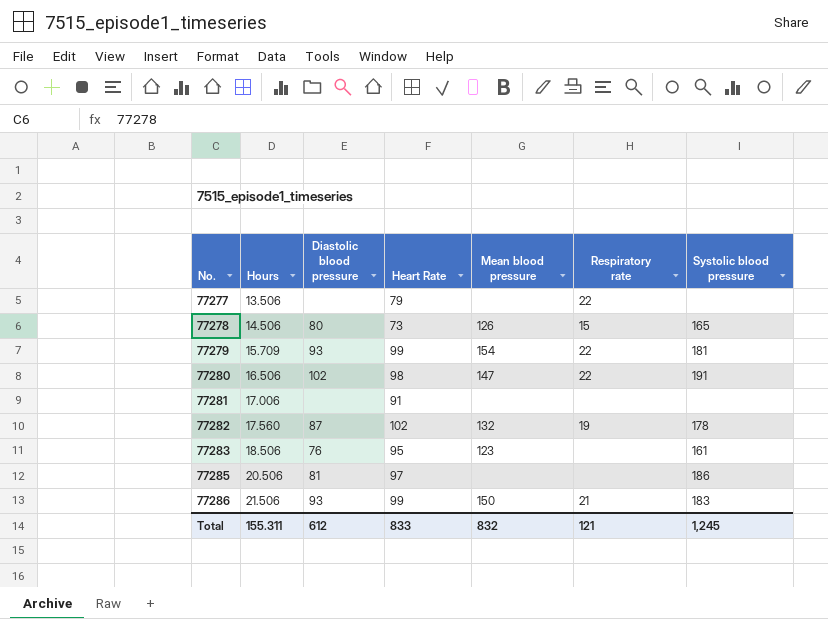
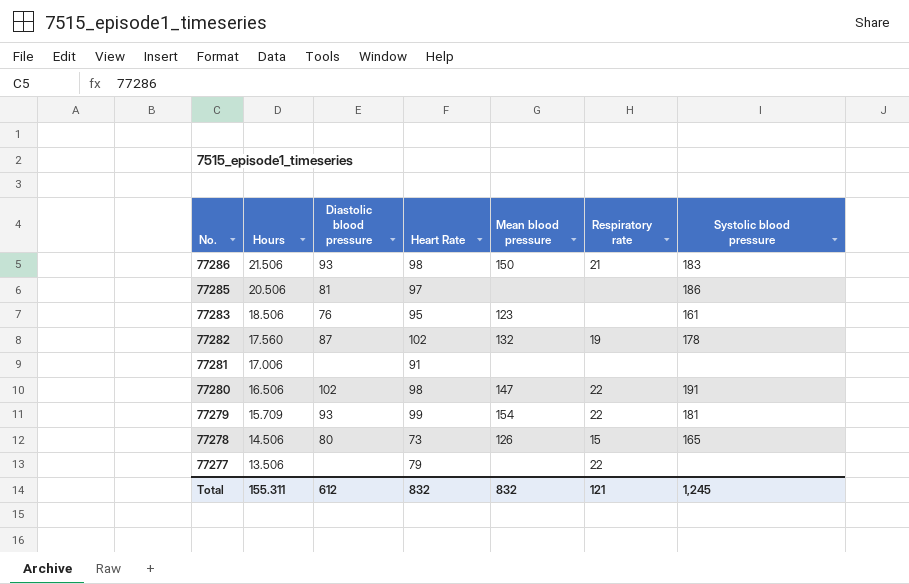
row order: No. ascending -> No. descending
77286 | Heart Rate: 99 -> 98
Total | Heart Rate: 833 -> 832

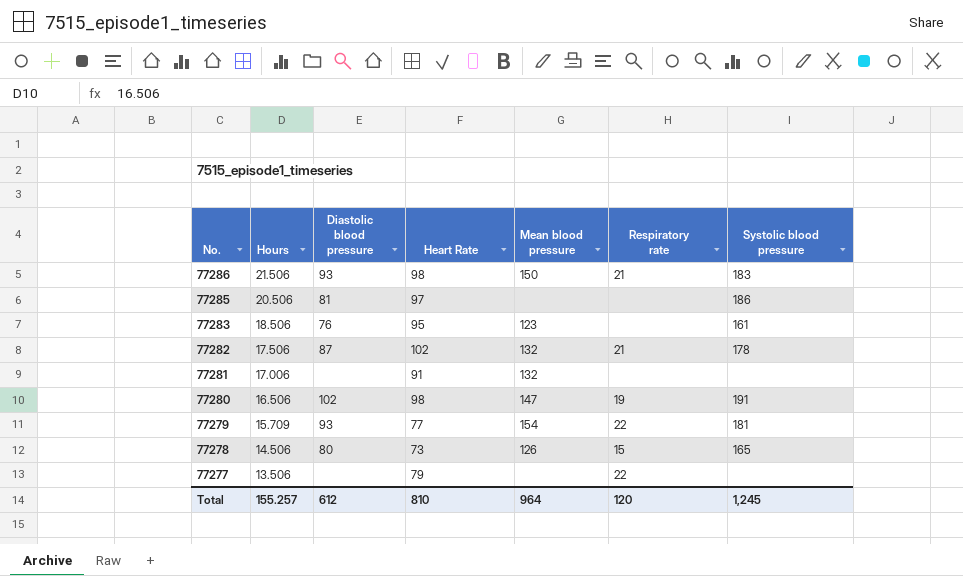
77282 | Hours: 17.560 -> 17.506
77282 | Respiratory rate: 19 -> 21
77281 | Mean blood pressure: none -> 132
77280 | Respiratory rate: 22 -> 19
77279 | Heart Rate: 99 -> 77
Total | Hours: 155.311 -> 155.257
Total | Heart Rate: 832 -> 810
Total | Mean blood pressure: 832 -> 964
Total | Respiratory rate: 121 -> 120

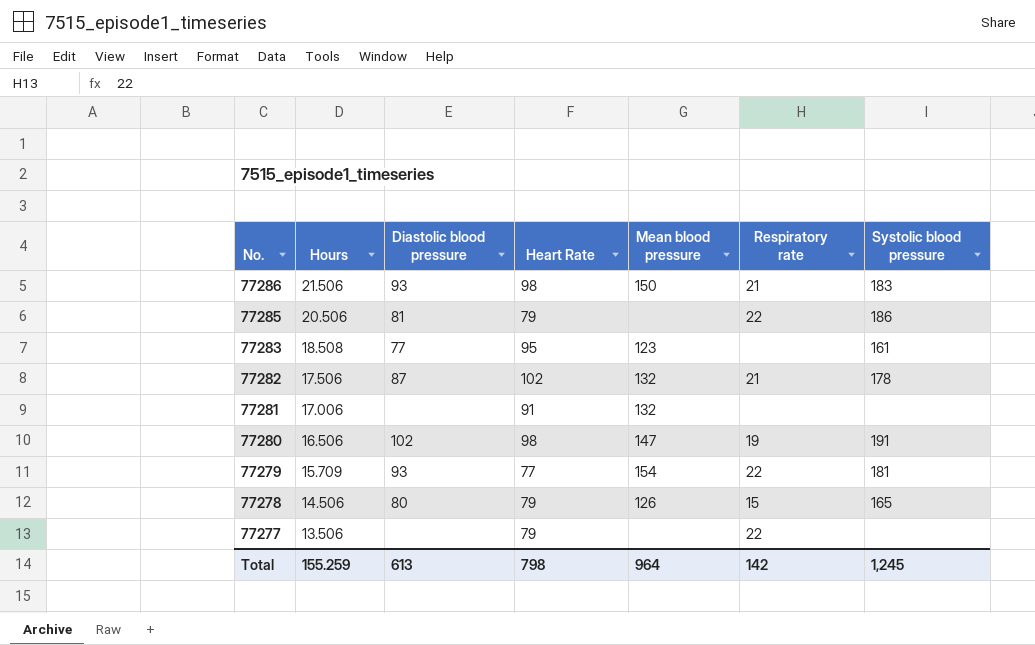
77285 | Heart Rate: 97 -> 79
77285 | Respiratory rate: none -> 22
77283 | Hours: 18.506 -> 18.508
77283 | Diastolic blood pressure: 76 -> 77
77278 | Heart Rate: 73 -> 79
Total | Hours: 155.257 -> 155.259
Total | Diastolic blood pressure: 612 -> 613
Total | Heart Rate: 810 -> 798
Total | Respiratory rate: 120 -> 142

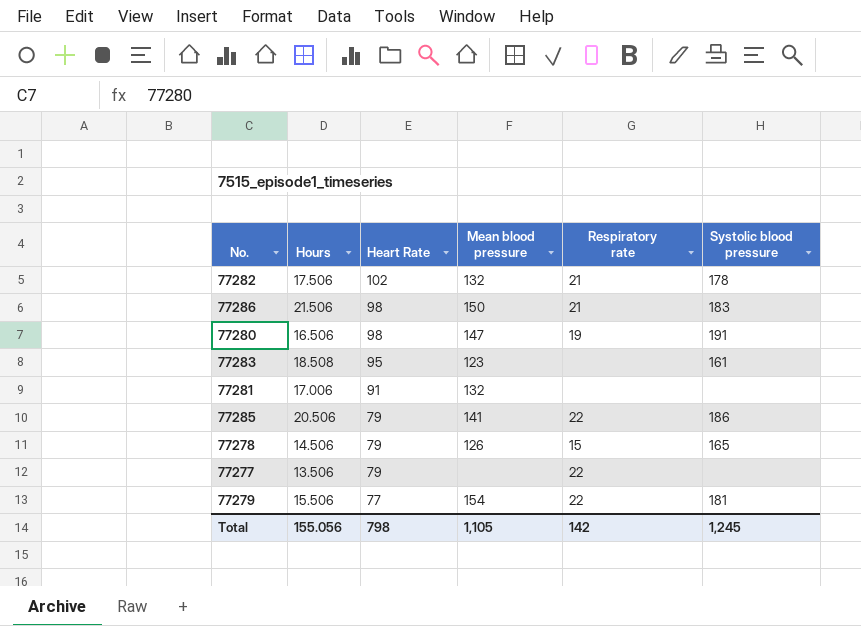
row order: No. descending -> Heart Rate descending
column Diastolic blood pressure | position: 3 -> none
77285 | Mean blood pressure: none -> 141
77279 | Hours: 15.709 -> 15.506
Total | Hours: 155.259 -> 155.056
Total | Mean blood pressure: 964 -> 1,105

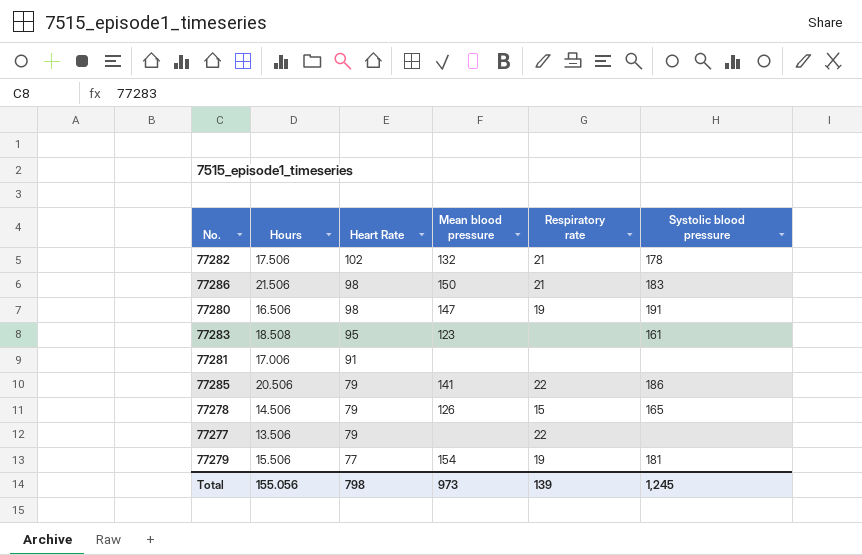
77281 | Mean blood pressure: 132 -> none
77279 | Respiratory rate: 22 -> 19
Total | Mean blood pressure: 1,105 -> 973
Total | Respiratory rate: 142 -> 139

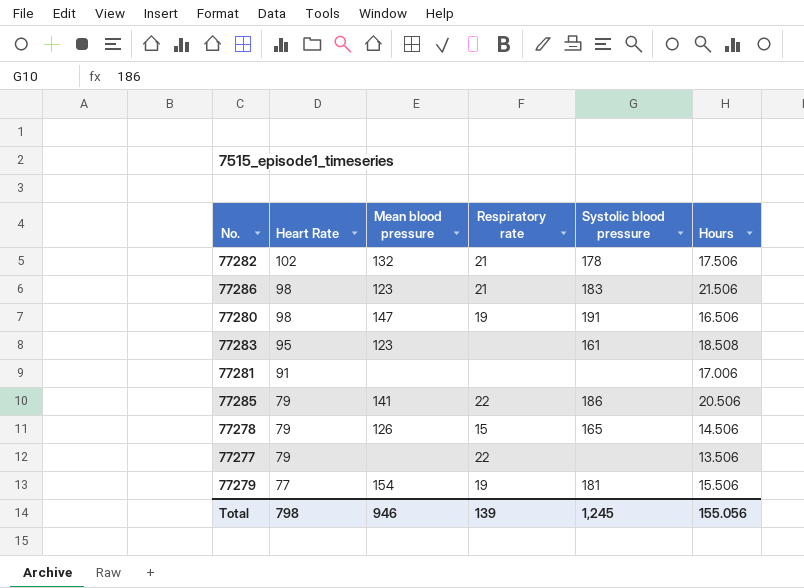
column Hours | position: 2 -> 6
77286 | Mean blood pressure: 150 -> 123
Total | Mean blood pressure: 973 -> 946

